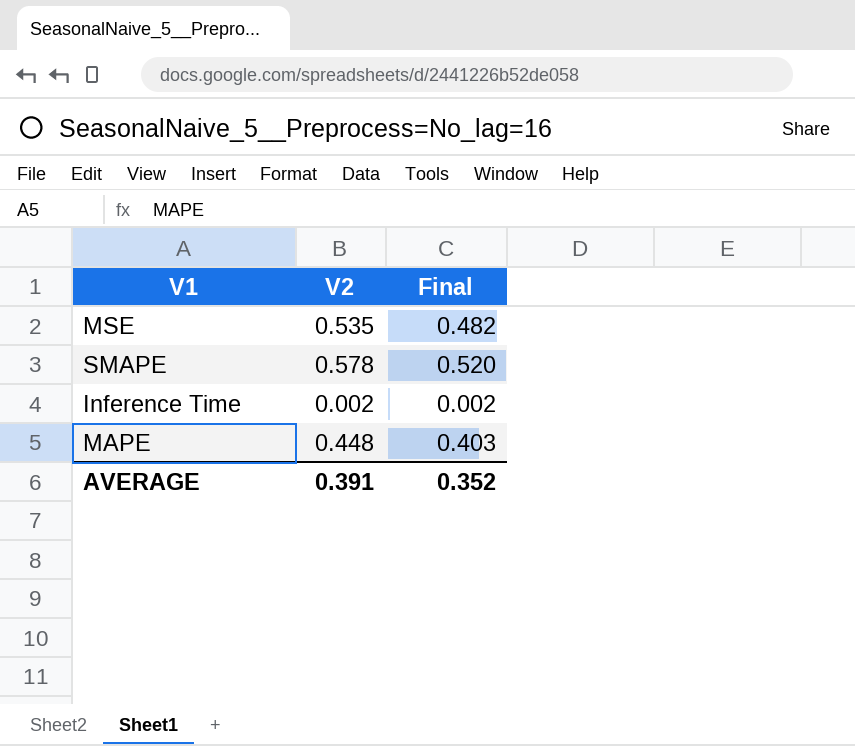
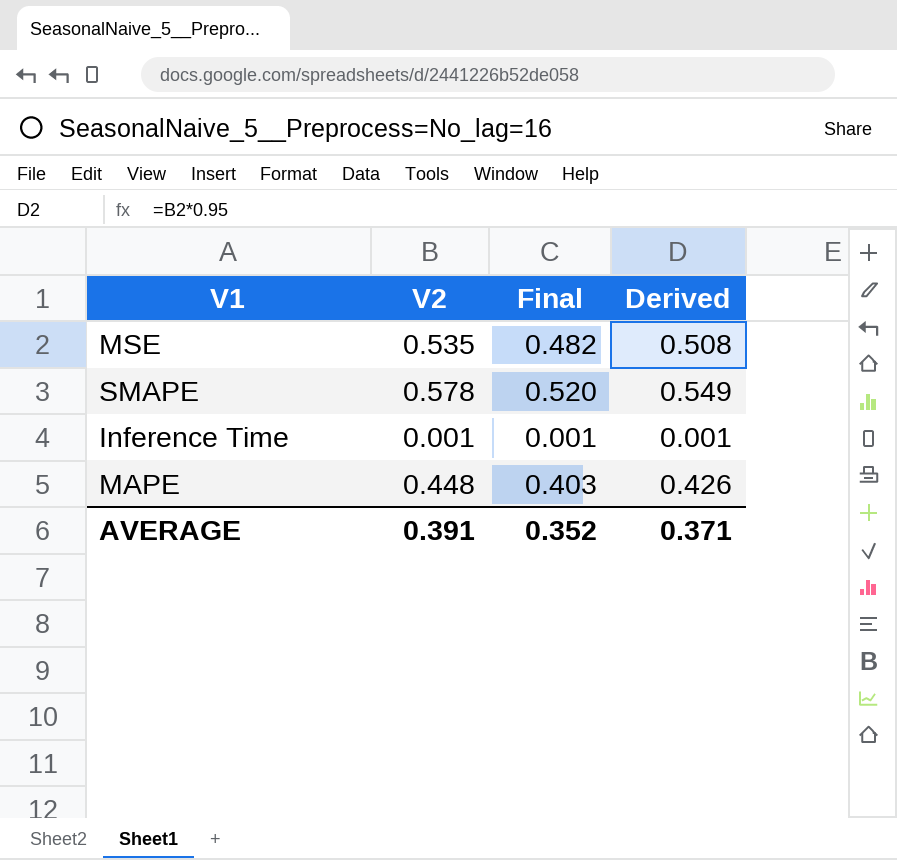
column Derived | formula: none -> [V2] * 0.95
Inference Time | V2: 0.002 -> 0.001
Inference Time | Final: 0.002 -> 0.001

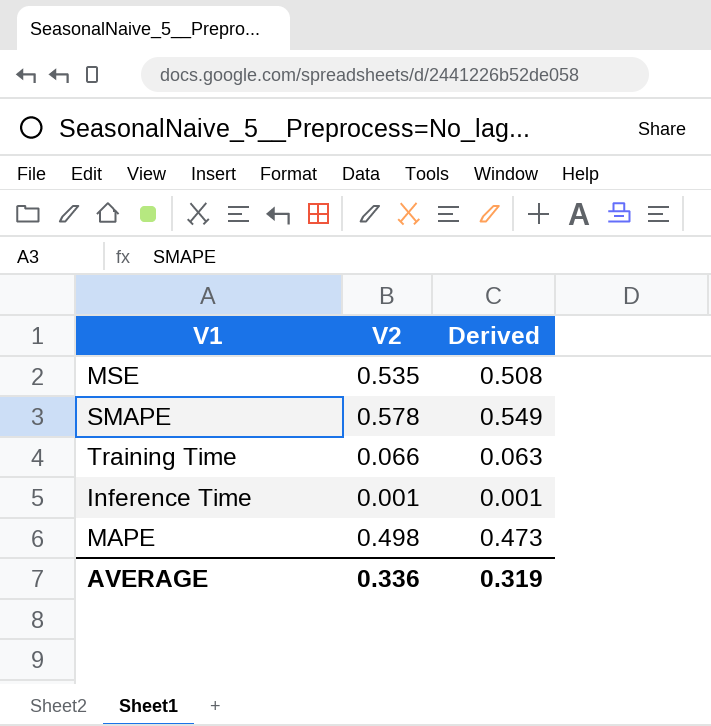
column Final | formula: [V2] * 0.9 -> none
row Training Time: none -> 0.066 | 0.063
MAPE | V2: 0.448 -> 0.498
MAPE | Derived: 0.426 -> 0.473
AVERAGE | V2: 0.391 -> 0.336
AVERAGE | Derived: 0.371 -> 0.319

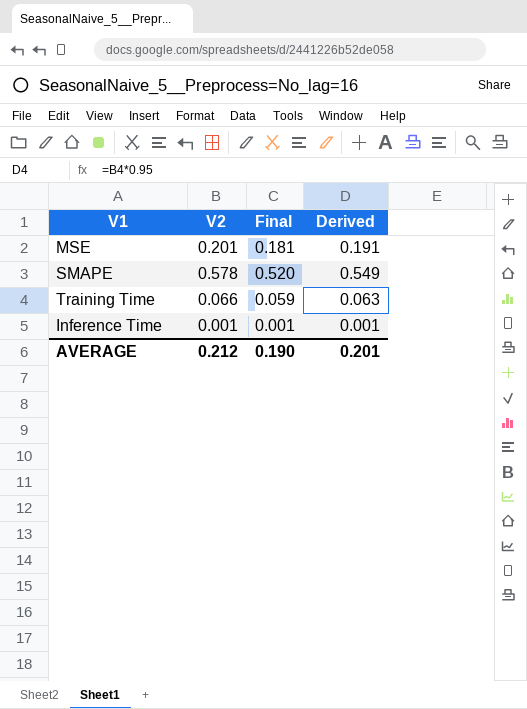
column Final | formula: none -> [V2] * 0.9
row MAPE: 0.498 | 0.473 -> none
MSE | V2: 0.535 -> 0.201
MSE | Derived: 0.508 -> 0.191
AVERAGE | V2: 0.336 -> 0.212
AVERAGE | Derived: 0.319 -> 0.201

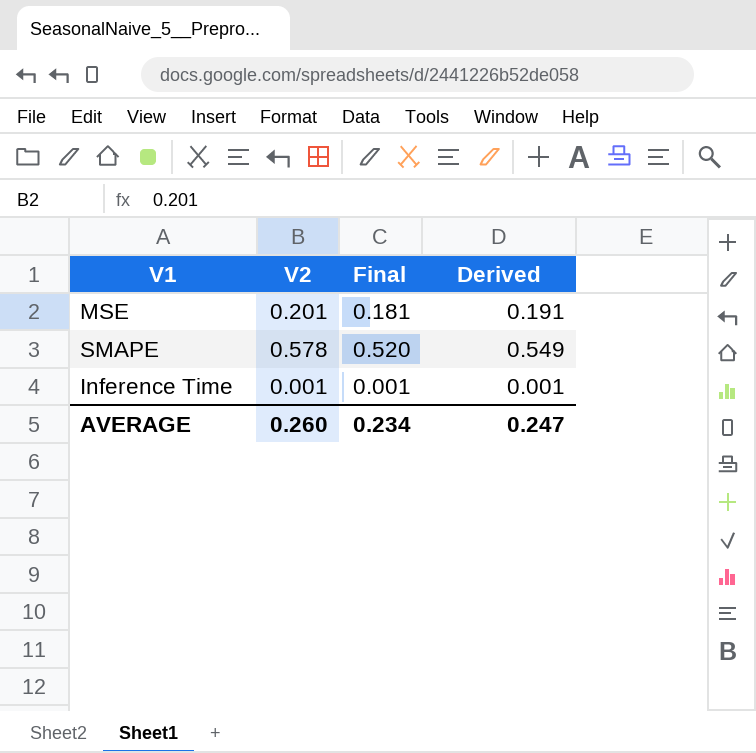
row Training Time: 0.066 | 0.059 | 0.063 -> none
AVERAGE | V2: 0.212 -> 0.260
AVERAGE | Final: 0.190 -> 0.234
AVERAGE | Derived: 0.201 -> 0.247

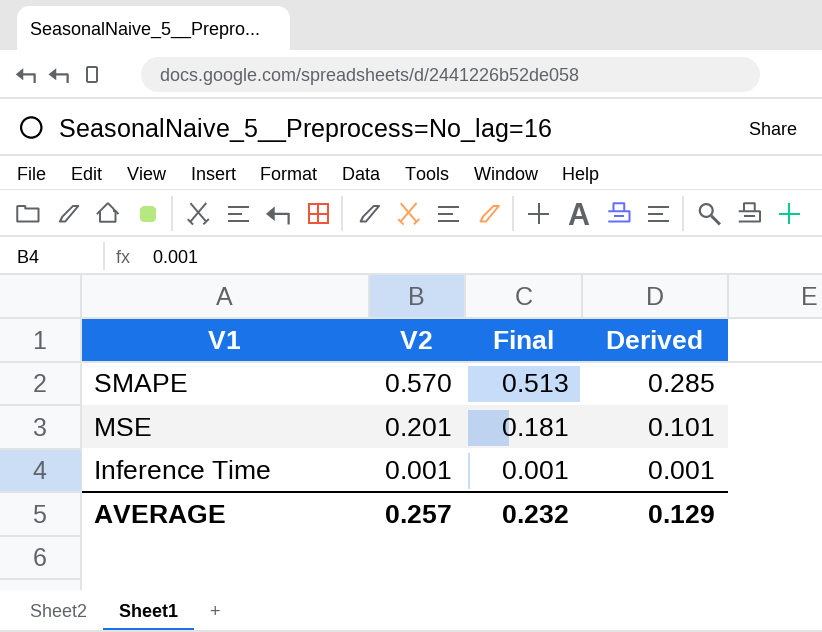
row order: none -> V1 descending
column Derived | formula: [V2] * 0.95 -> [V2] * 0.5
SMAPE | V2: 0.578 -> 0.570
SMAPE | Final: 0.520 -> 0.513
AVERAGE | V2: 0.260 -> 0.257
AVERAGE | Final: 0.234 -> 0.232
AVERAGE | Derived: 0.247 -> 0.129

